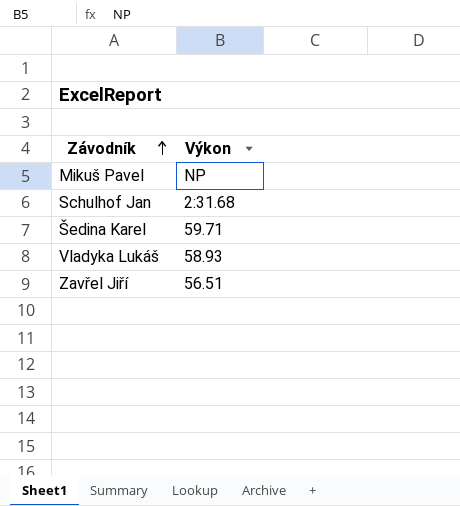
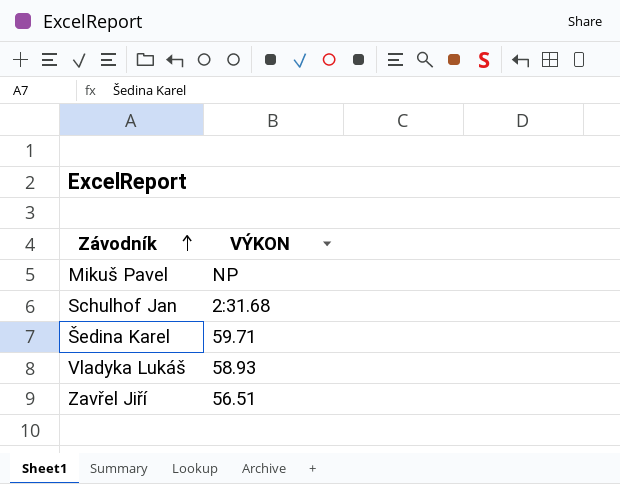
column name: Výkon -> VÝKON

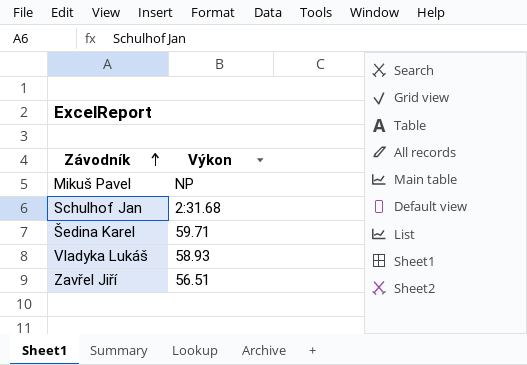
column name: VÝKON -> Výkon

